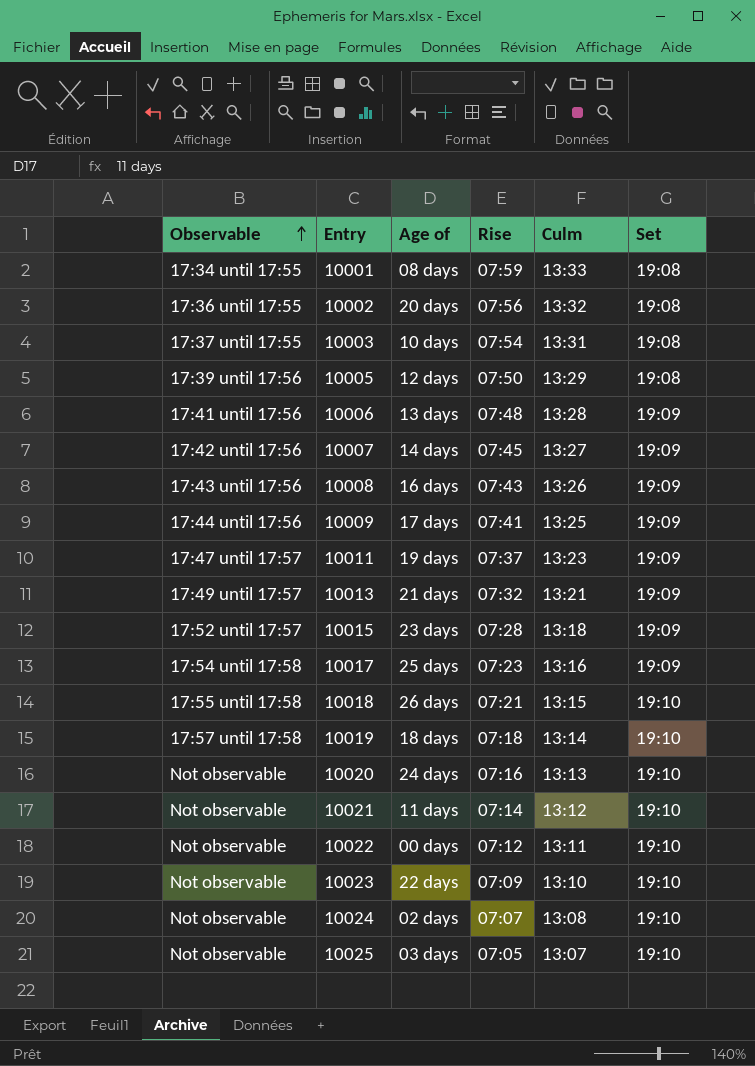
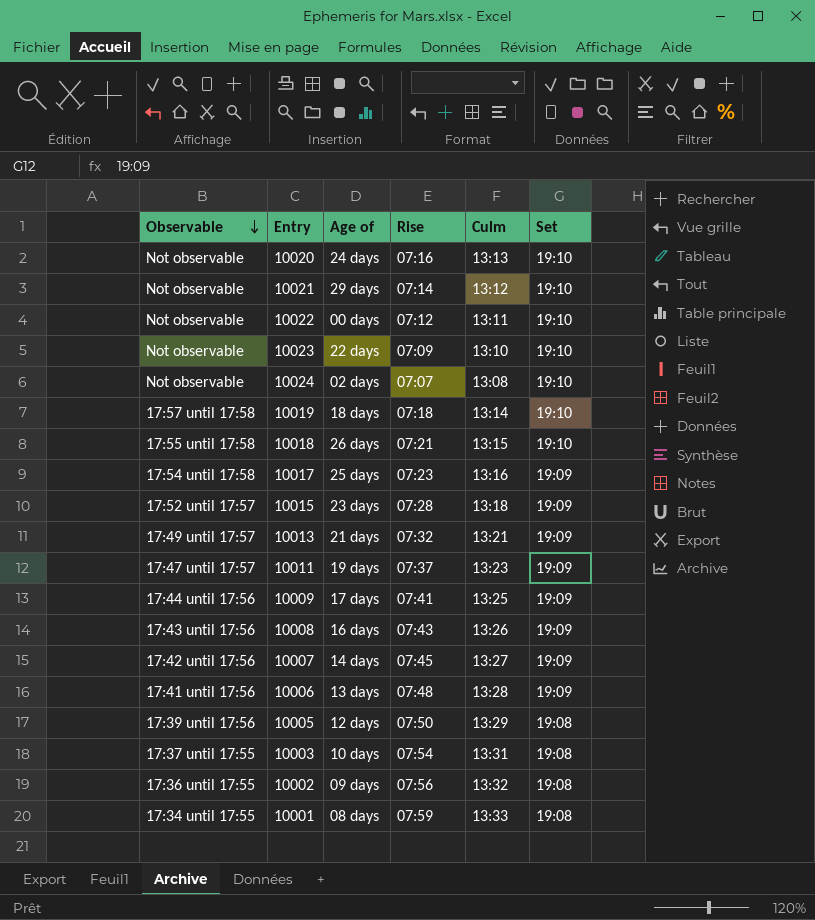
row order: Observable ascending -> Observable descending
row 10025: Not observable | 03 days | 07:05 | 13:07 | 19:10 -> none
10021 | Age of: 11 days -> 29 days
10002 | Age of: 20 days -> 09 days

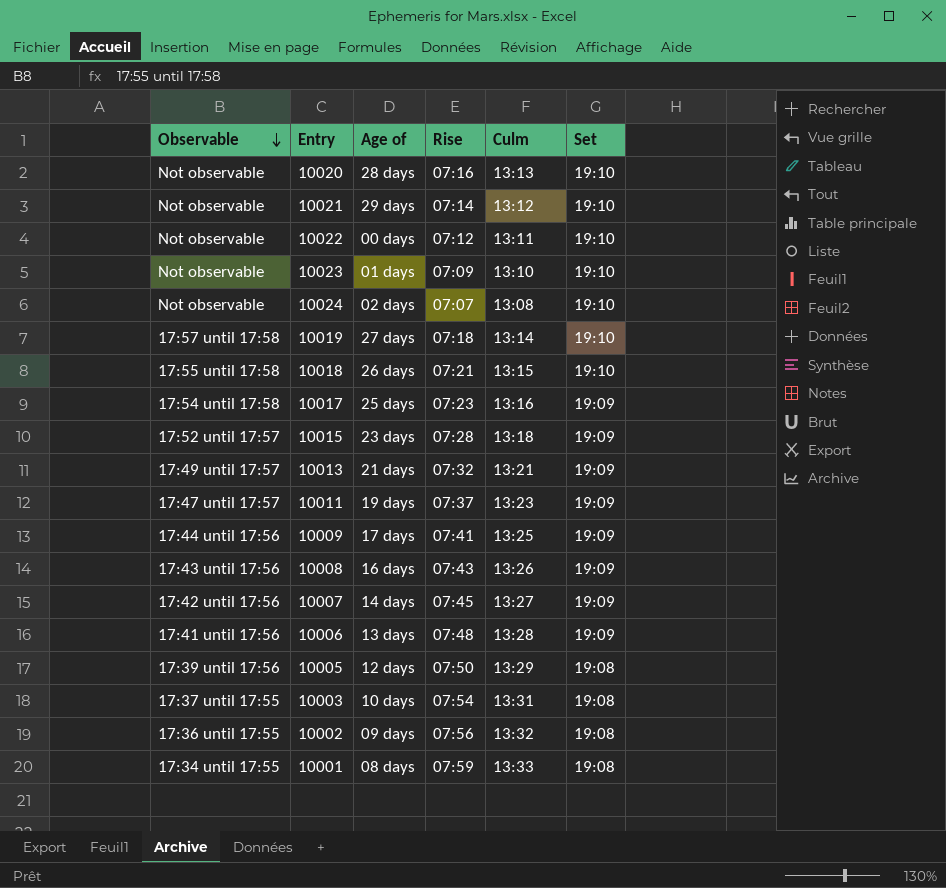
10020 | Age of: 24 days -> 28 days
10023 | Age of: 22 days -> 01 days
10019 | Age of: 18 days -> 27 days

